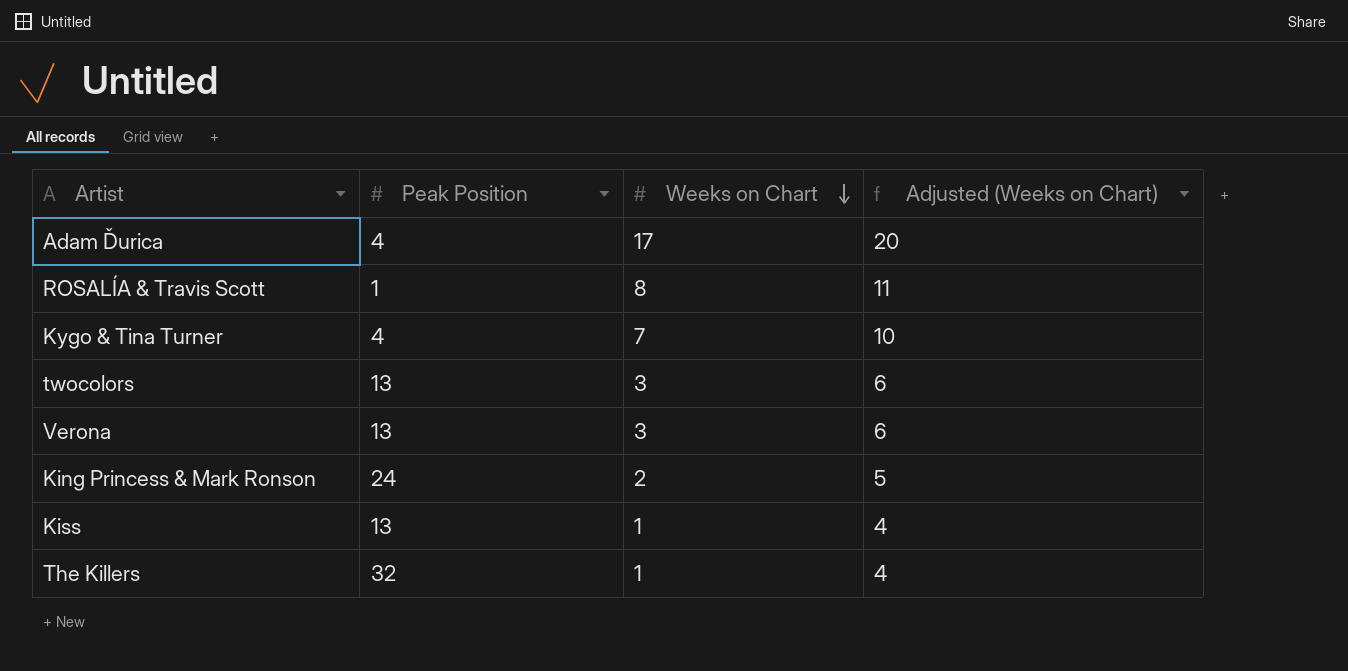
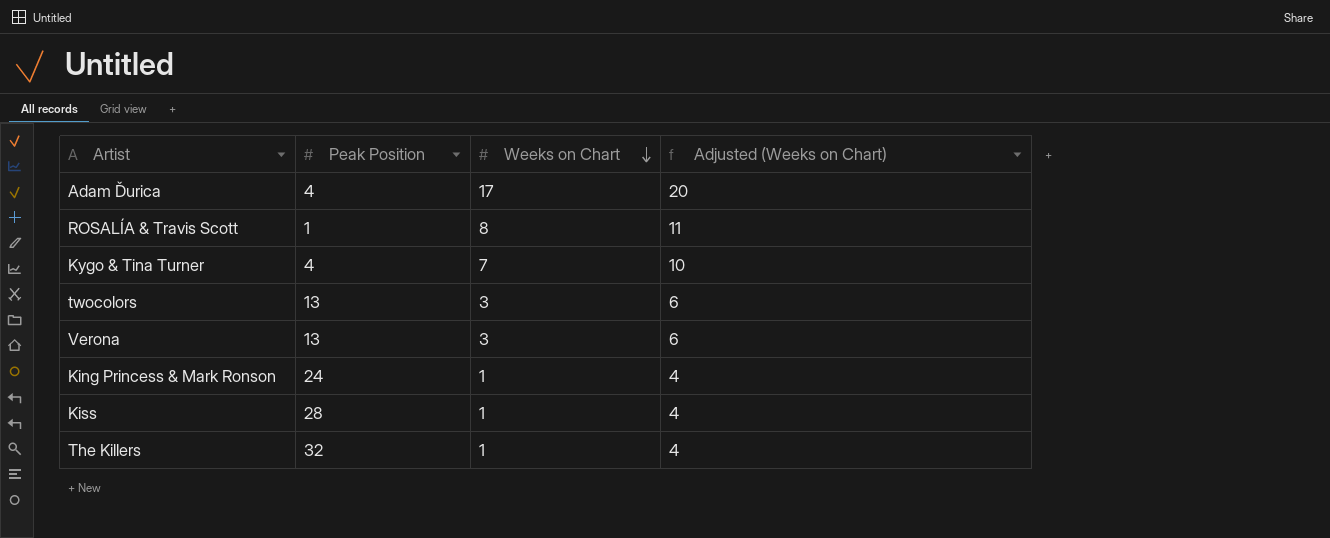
King Princess & Mark Ronson | Weeks on Chart: 2 -> 1
King Princess & Mark Ronson | Adjusted (Weeks on Chart): 5 -> 4
Kiss | Peak Position: 13 -> 28

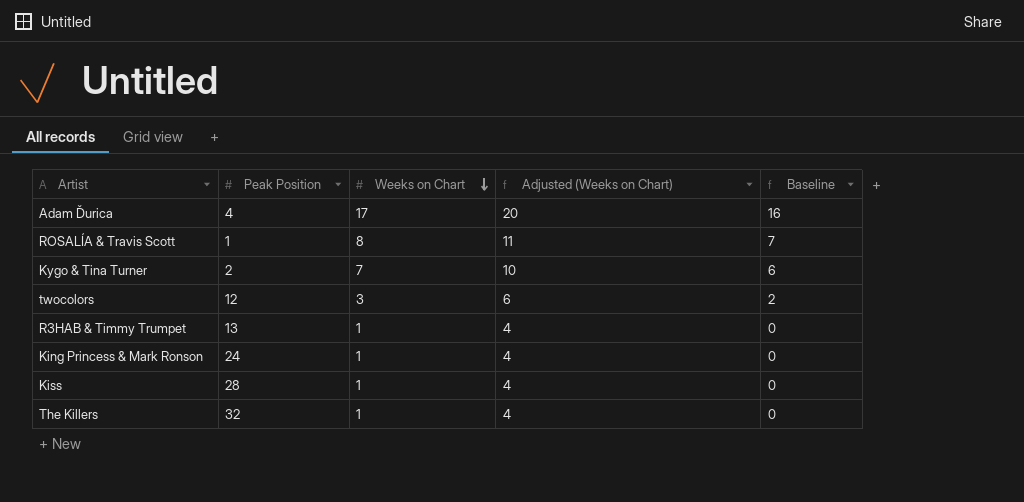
column Baseline | formula: none -> [Weeks on Chart] - 1
row Verona: 13 | 3 | 6 -> none
Kygo & Tina Turner | Peak Position: 4 -> 2
twocolors | Peak Position: 13 -> 12
row R3HAB & Timmy Trumpet: none -> 13 | 1 | 4 | 0

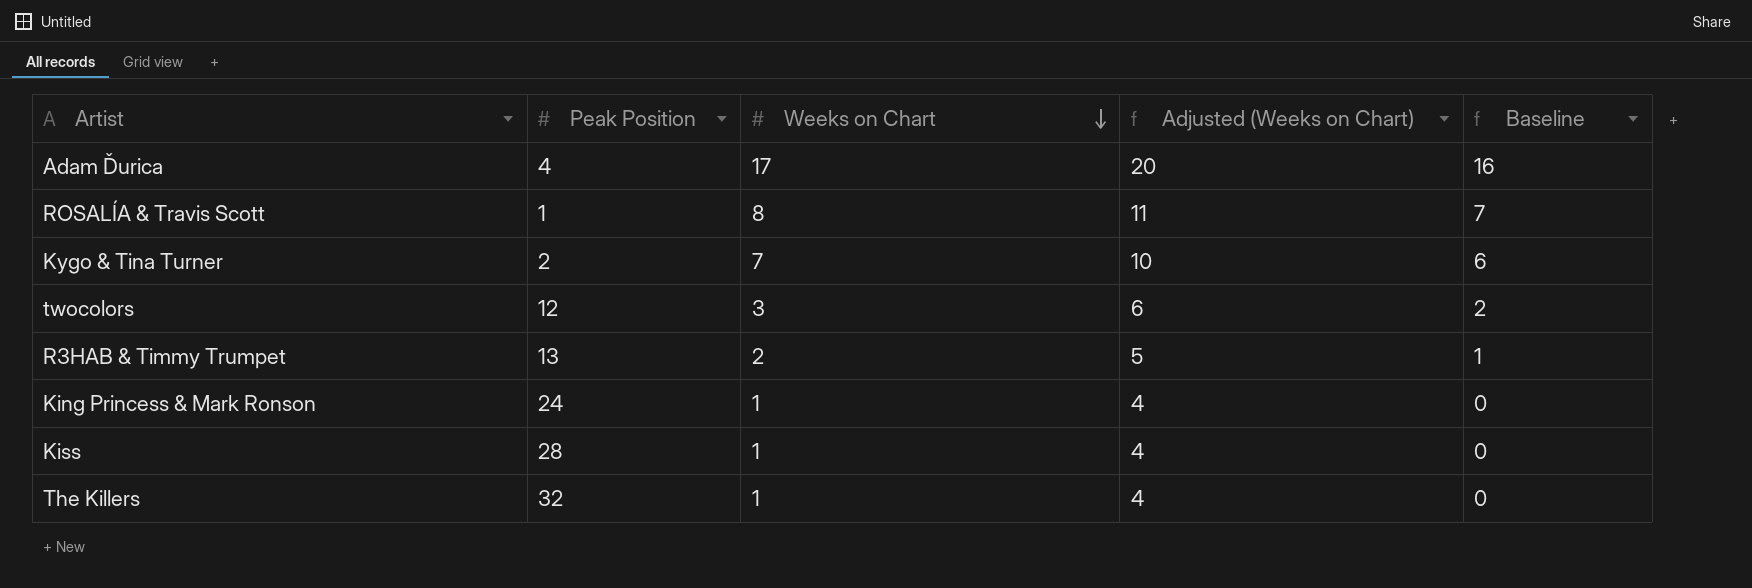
R3HAB & Timmy Trumpet | Weeks on Chart: 1 -> 2
R3HAB & Timmy Trumpet | Adjusted (Weeks on Chart): 4 -> 5
R3HAB & Timmy Trumpet | Baseline: 0 -> 1

